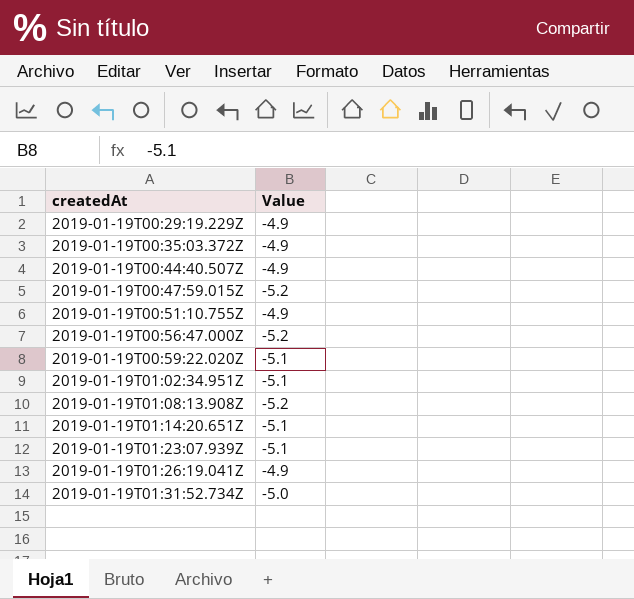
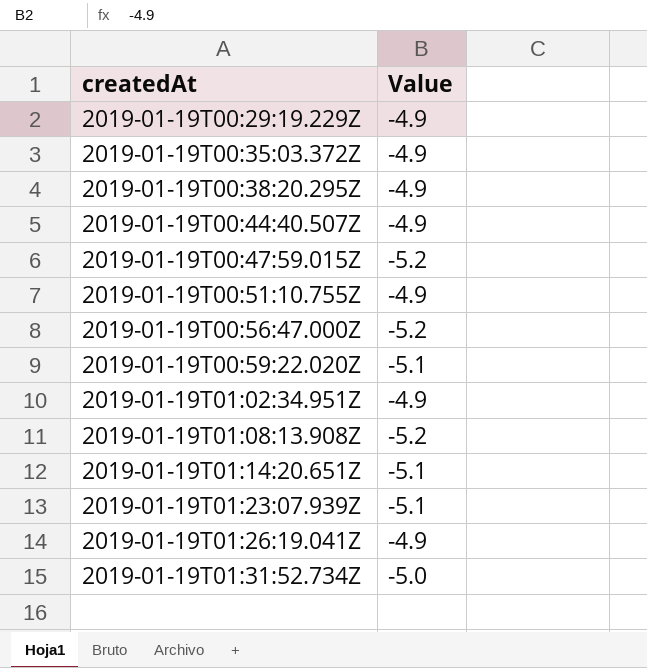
row 2019-01-19T00:38:20.295Z: none -> -4.9
2019-01-19T01:02:34.951Z | Value: -5.1 -> -4.9

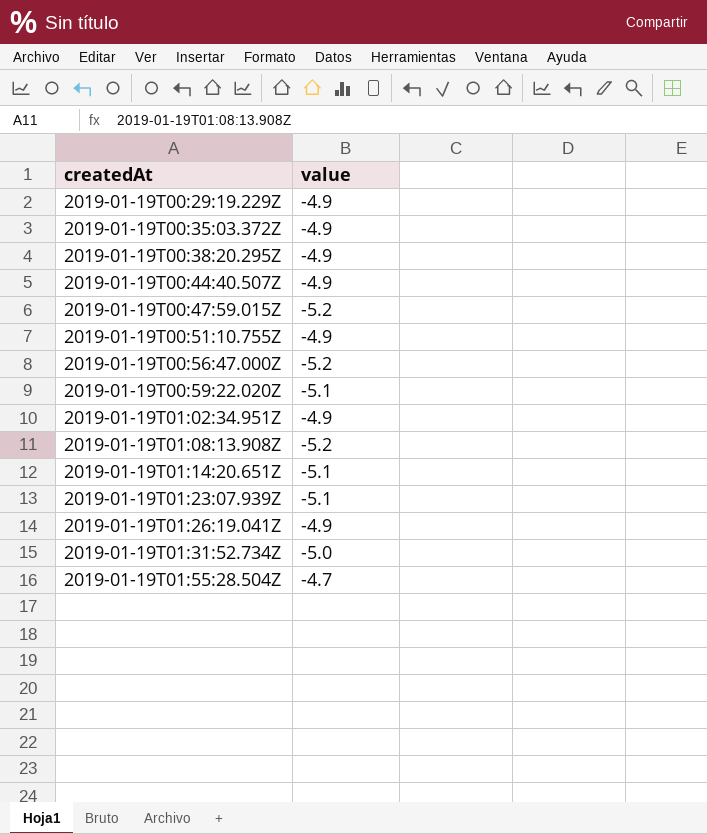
column name: Value -> value
row 2019-01-19T01:55:28.504Z: none -> -4.7

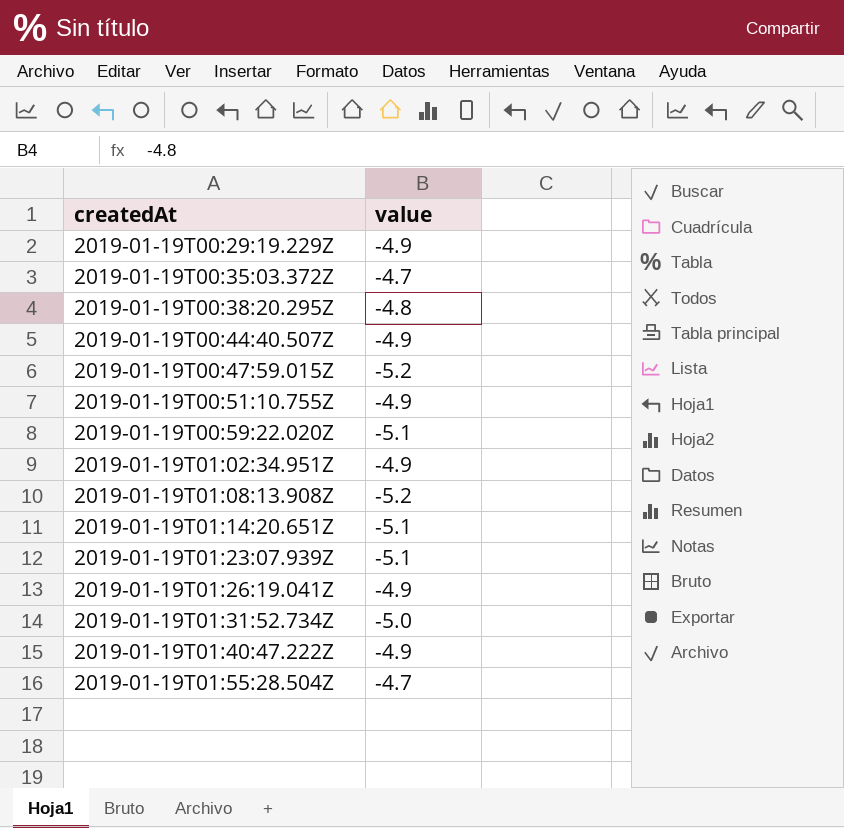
row 2019-01-19T00:56:47.000Z: -5.2 -> none
2019-01-19T00:35:03.372Z | value: -4.9 -> -4.7
2019-01-19T00:38:20.295Z | value: -4.9 -> -4.8
row 2019-01-19T01:40:47.222Z: none -> -4.9

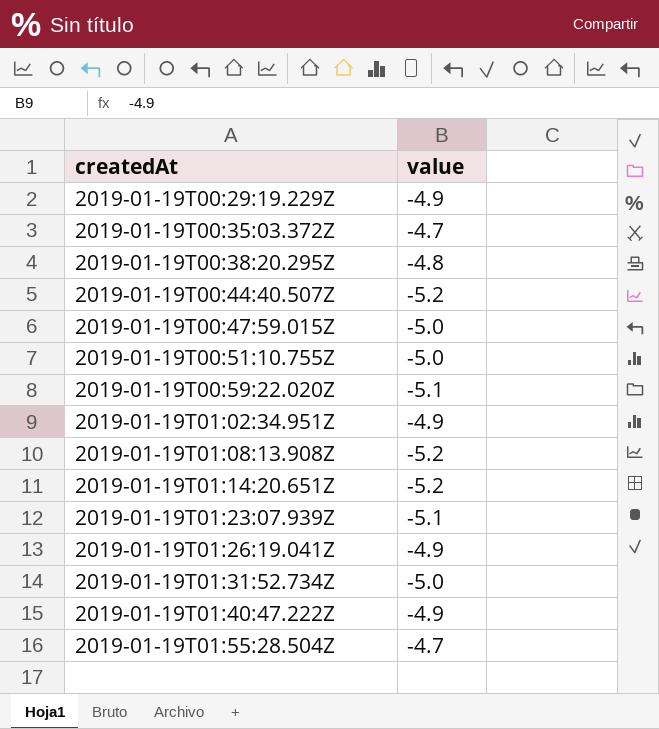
2019-01-19T00:44:40.507Z | value: -4.9 -> -5.2
2019-01-19T00:47:59.015Z | value: -5.2 -> -5.0
2019-01-19T00:51:10.755Z | value: -4.9 -> -5.0
2019-01-19T01:14:20.651Z | value: -5.1 -> -5.2

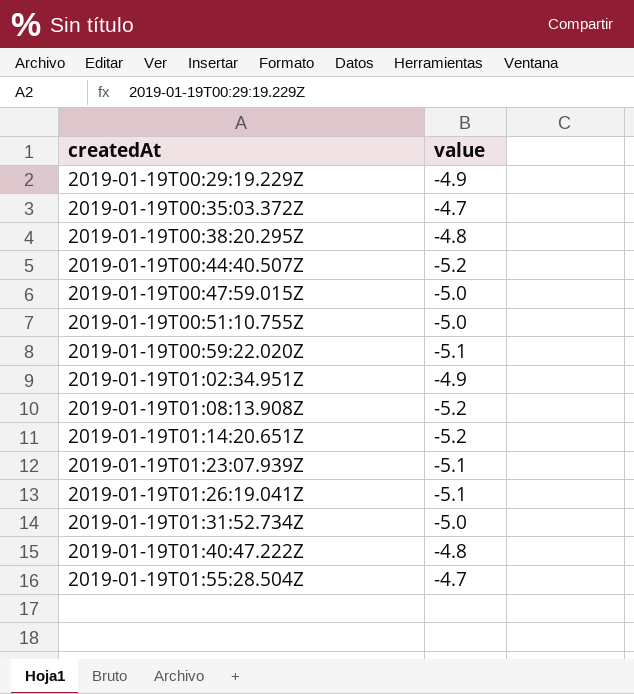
2019-01-19T01:26:19.041Z | value: -4.9 -> -5.1
2019-01-19T01:40:47.222Z | value: -4.9 -> -4.8

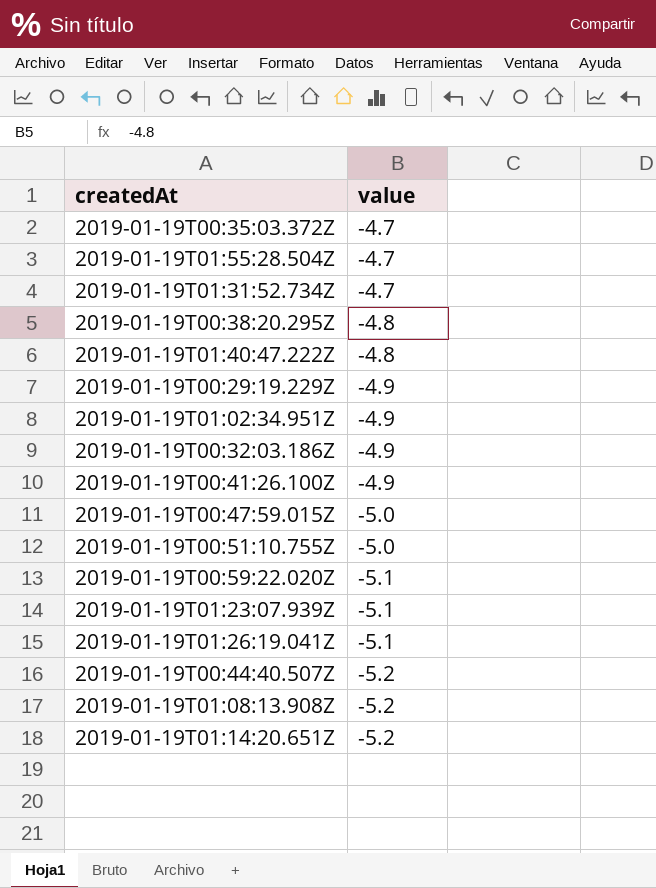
row order: createdAt ascending -> value descending
2019-01-19T01:31:52.734Z | value: -5.0 -> -4.7
row 2019-01-19T00:32:03.186Z: none -> -4.9
row 2019-01-19T00:41:26.100Z: none -> -4.9

